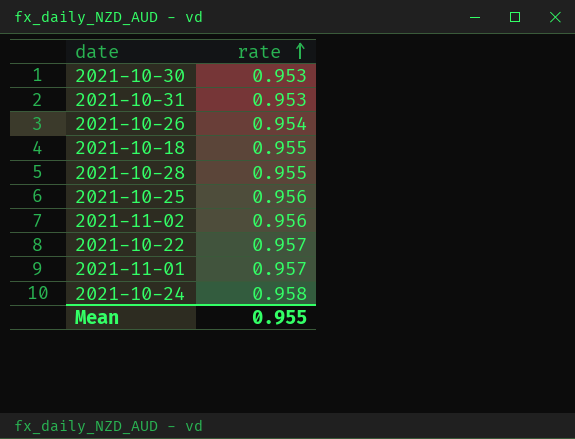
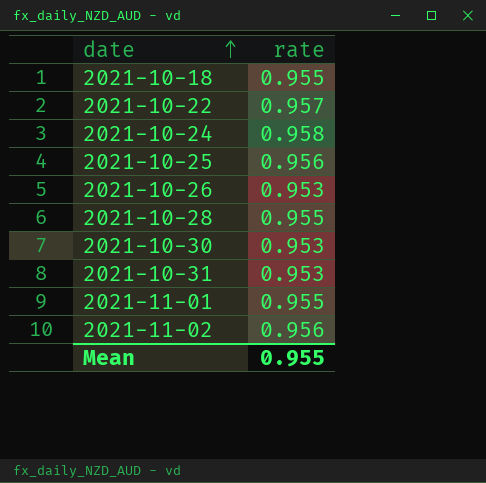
row order: rate ascending -> date ascending
2021-10-26 | rate: 0.954 -> 0.953
2021-11-01 | rate: 0.957 -> 0.955

